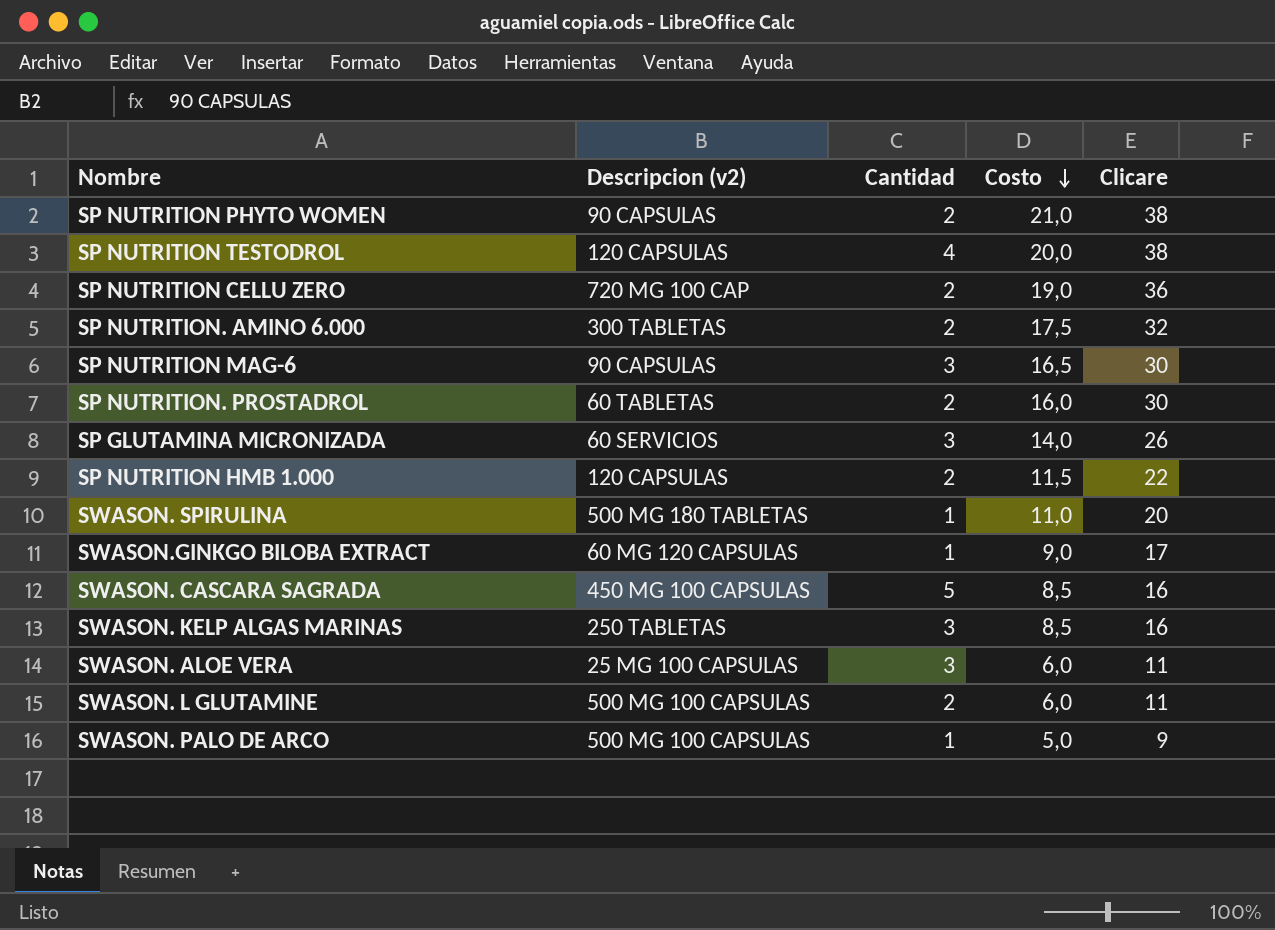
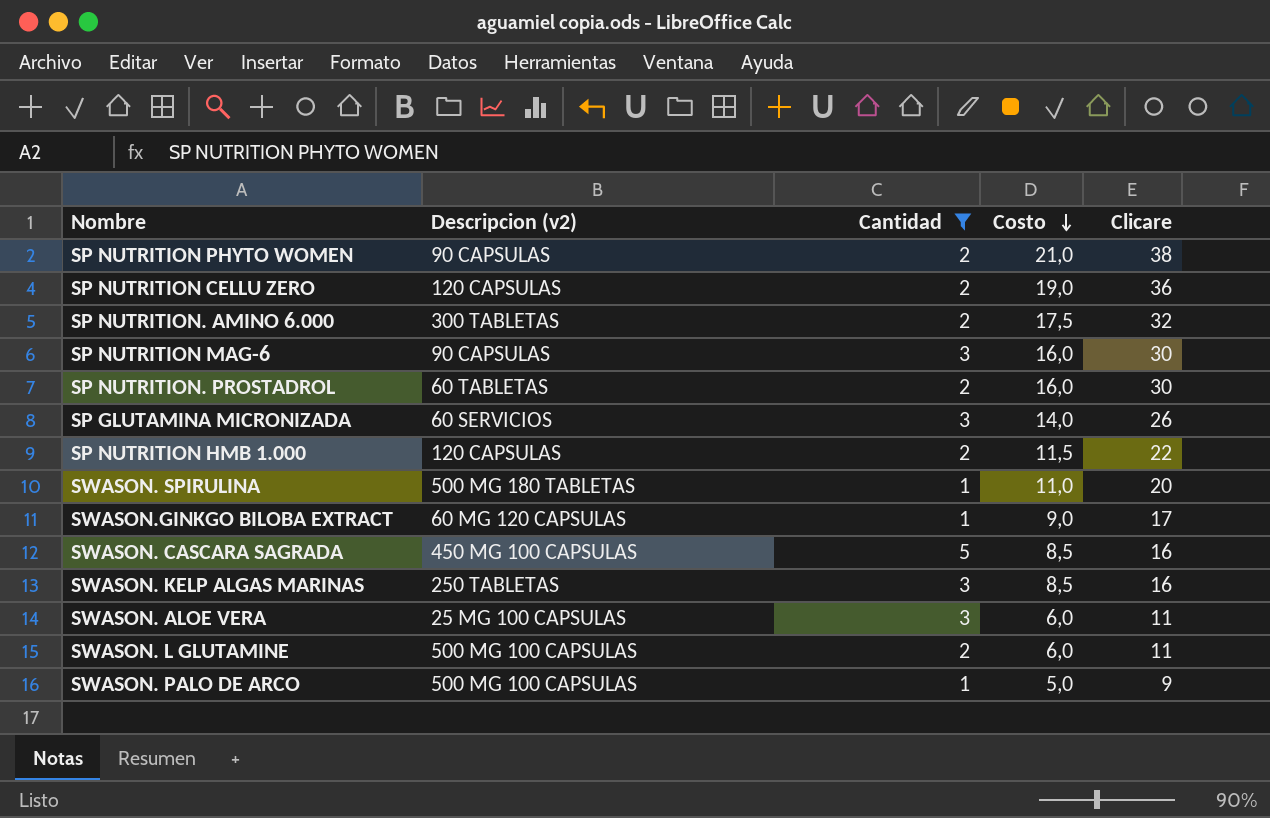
filter: none -> Cantidad != 4
SP NUTRITION CELLU ZERO | Descripcion (v2): 720 MG 100 CAP -> 120 CAPSULAS
SP NUTRITION MAG-6 | Costo: 16,5 -> 16,0

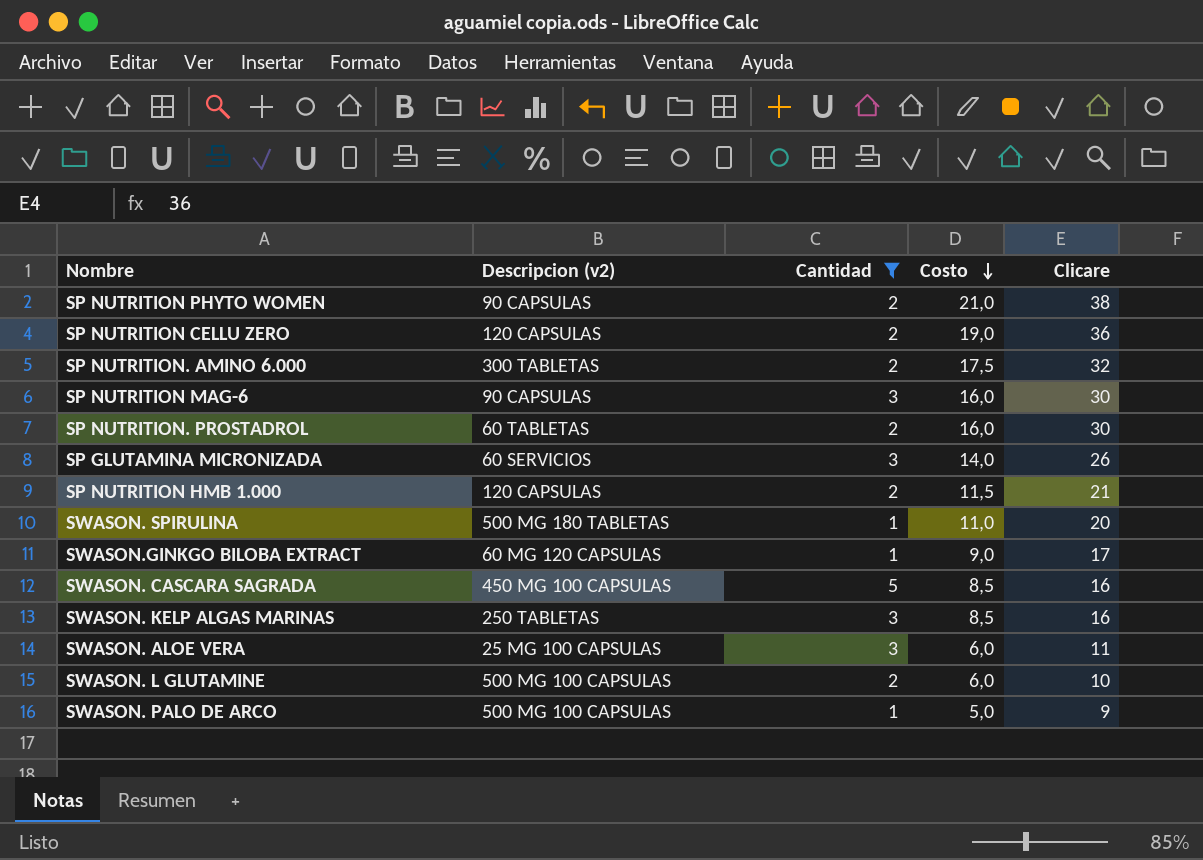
SP NUTRITION HMB 1.000 | Clicare: 22 -> 21
SWASON. L GLUTAMINE | Clicare: 11 -> 10

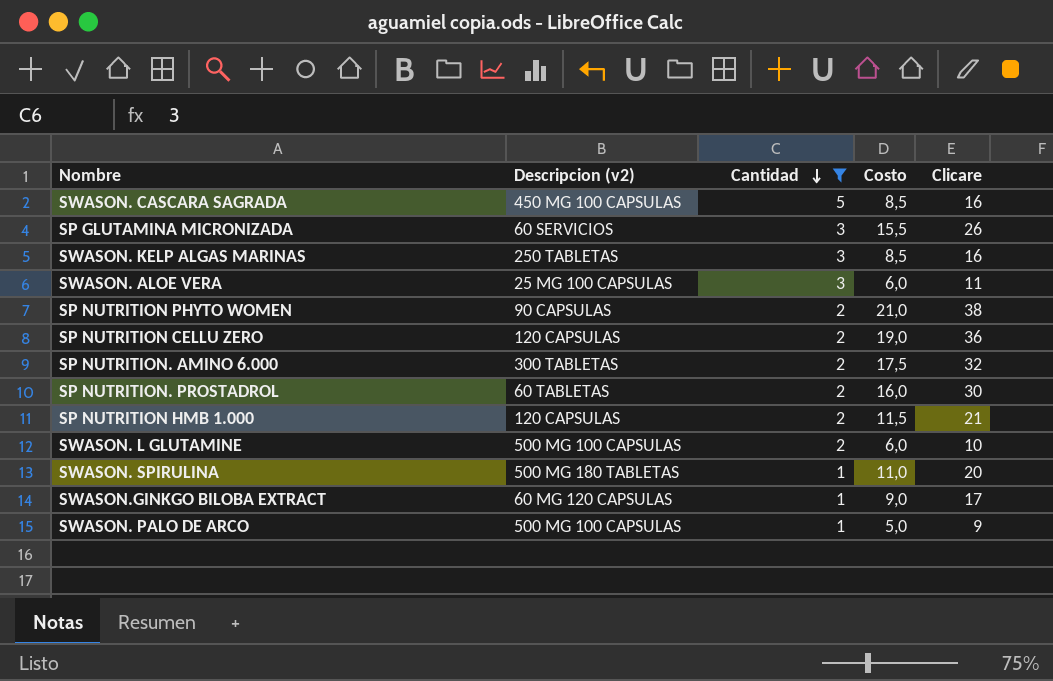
row order: Costo descending -> Cantidad descending
row SP NUTRITION MAG-6: 90 CAPSULAS | 3 | 16,0 | 30 -> none
SP GLUTAMINA MICRONIZADA | Costo: 14,0 -> 15,5

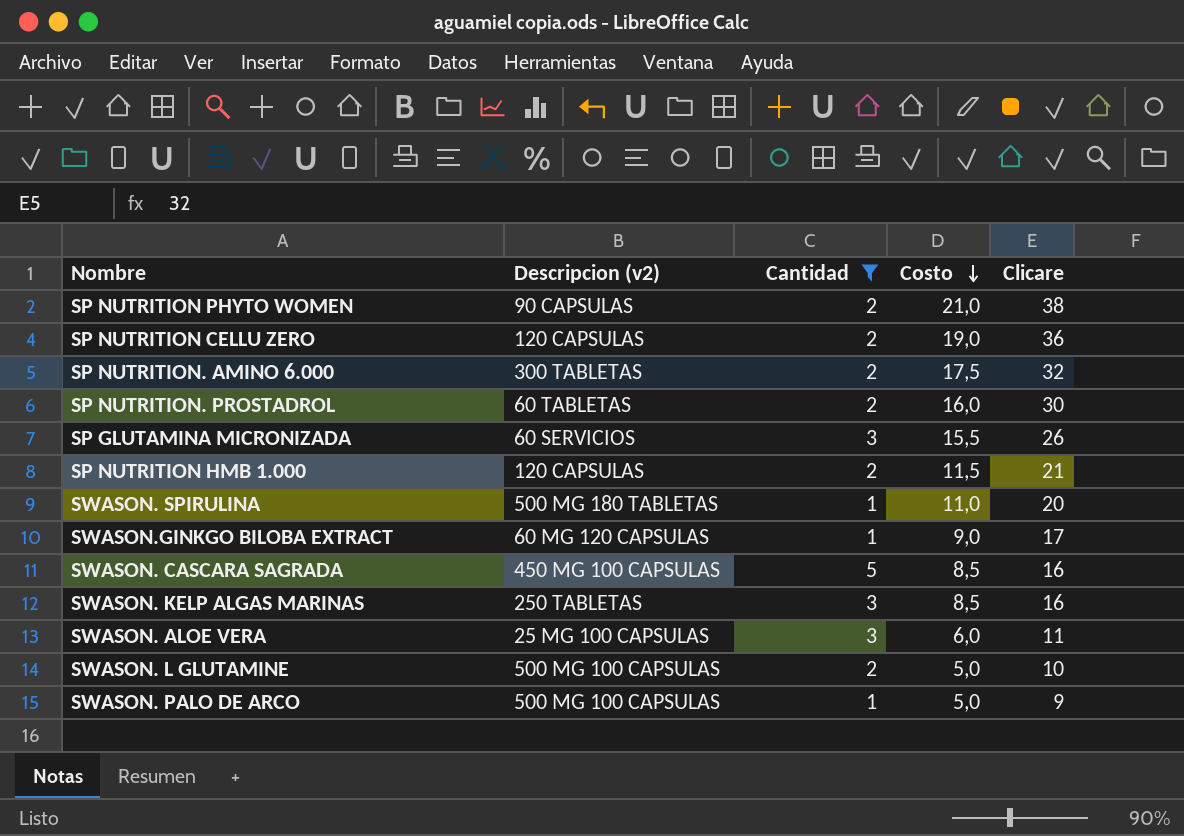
row order: Cantidad descending -> Costo descending
SWASON. L GLUTAMINE | Costo: 6,0 -> 5,0

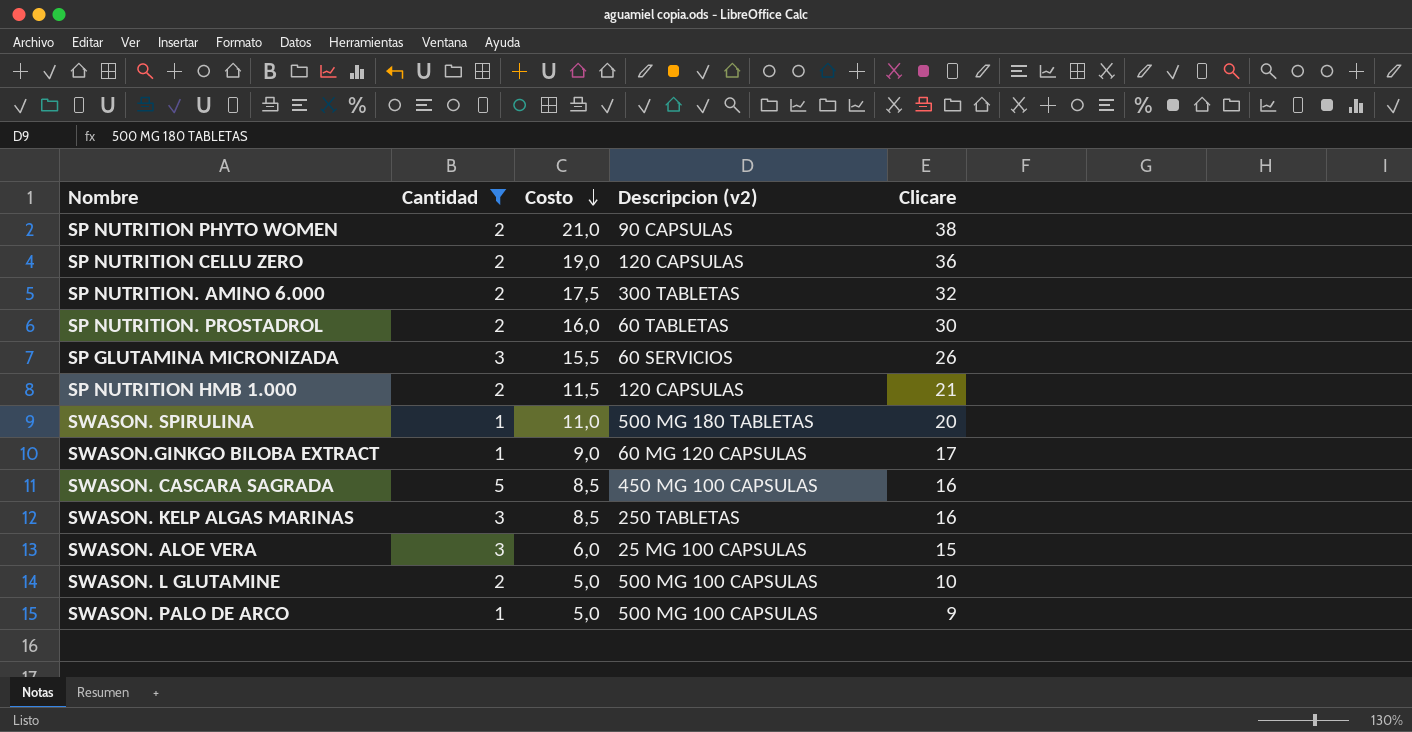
column Descripcion (v2) | position: 2 -> 4
SWASON. ALOE VERA | Clicare: 11 -> 15

